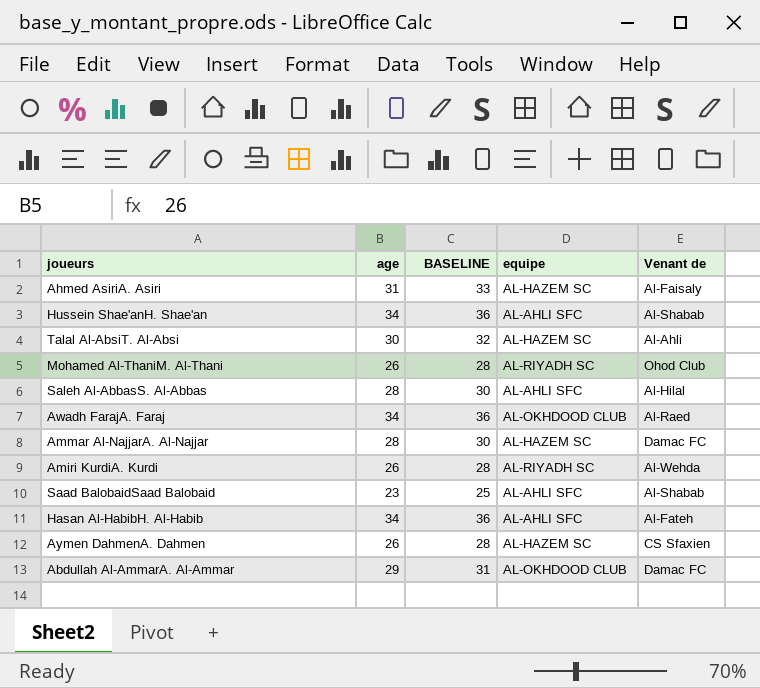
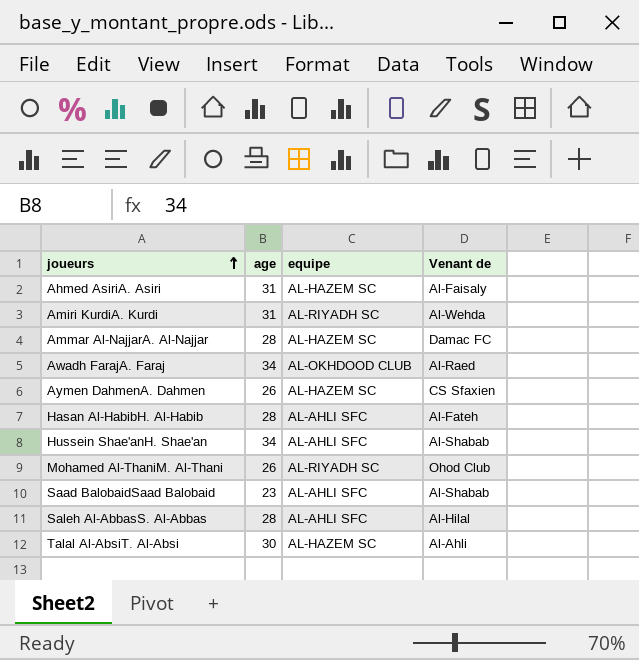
row order: none -> joueurs ascending
column BASELINE | formula: [age] + 2 -> none
row Abdullah Al-AmmarA. Al-Ammar: 29 | 31 | AL-OKHDOOD CLUB | Damac FC -> none
Amiri KurdiA. Kurdi | age: 26 -> 31
Hasan Al-HabibH. Al-Habib | age: 34 -> 28

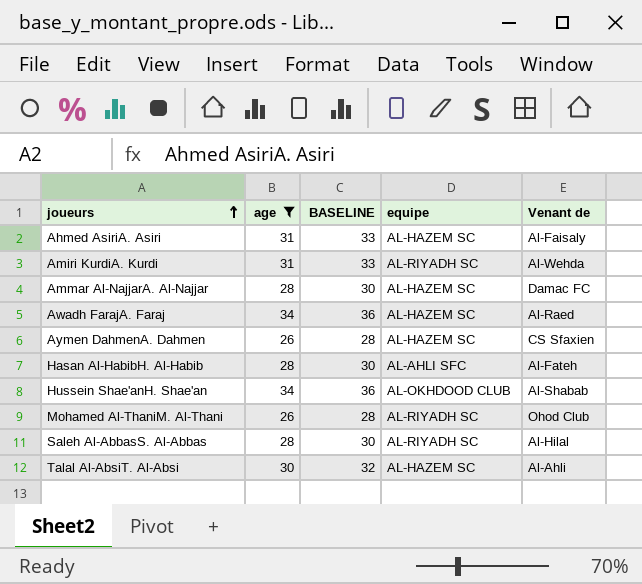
filter: none -> age != 23
column BASELINE | formula: none -> [age] + 2
Awadh FarajA. Faraj | equipe: AL-OKHDOOD CLUB -> AL-HAZEM SC
Hussein Shae'anH. Shae'an | equipe: AL-AHLI SFC -> AL-OKHDOOD CLUB
Saleh Al-AbbasS. Al-Abbas | equipe: AL-AHLI SFC -> AL-RIYADH SC

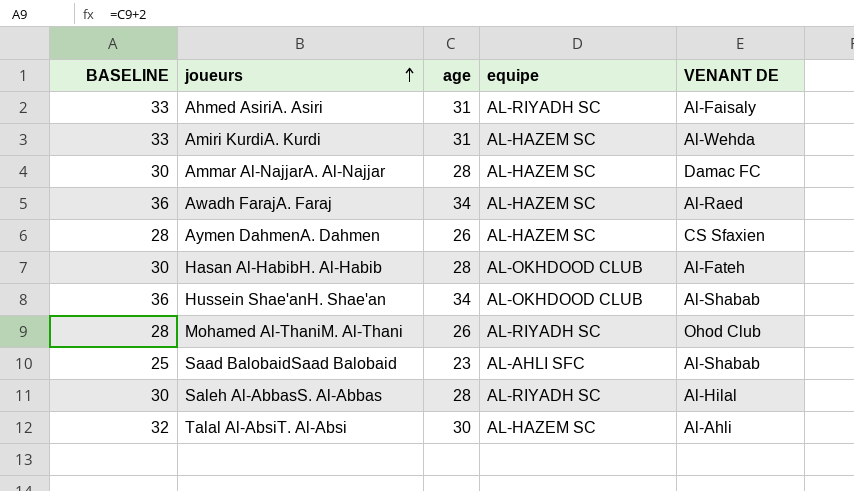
filter: age != 23 -> none
column BASELINE | position: 3 -> 1
column name: Venant de -> VENANT DE
Ahmed AsiriA. Asiri | equipe: AL-HAZEM SC -> AL-RIYADH SC
Amiri KurdiA. Kurdi | equipe: AL-RIYADH SC -> AL-HAZEM SC
Hasan Al-HabibH. Al-Habib | equipe: AL-AHLI SFC -> AL-OKHDOOD CLUB

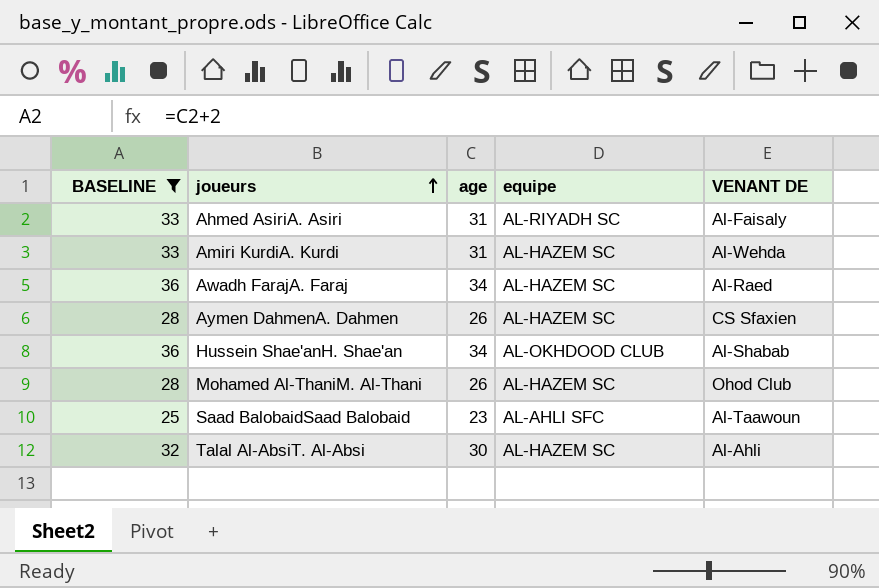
filter: none -> BASELINE != 30
Mohamed Al-ThaniM. Al-Thani | equipe: AL-RIYADH SC -> AL-HAZEM SC
Saad BalobaidSaad Balobaid | VENANT DE: Al-Shabab -> Al-Taawoun

